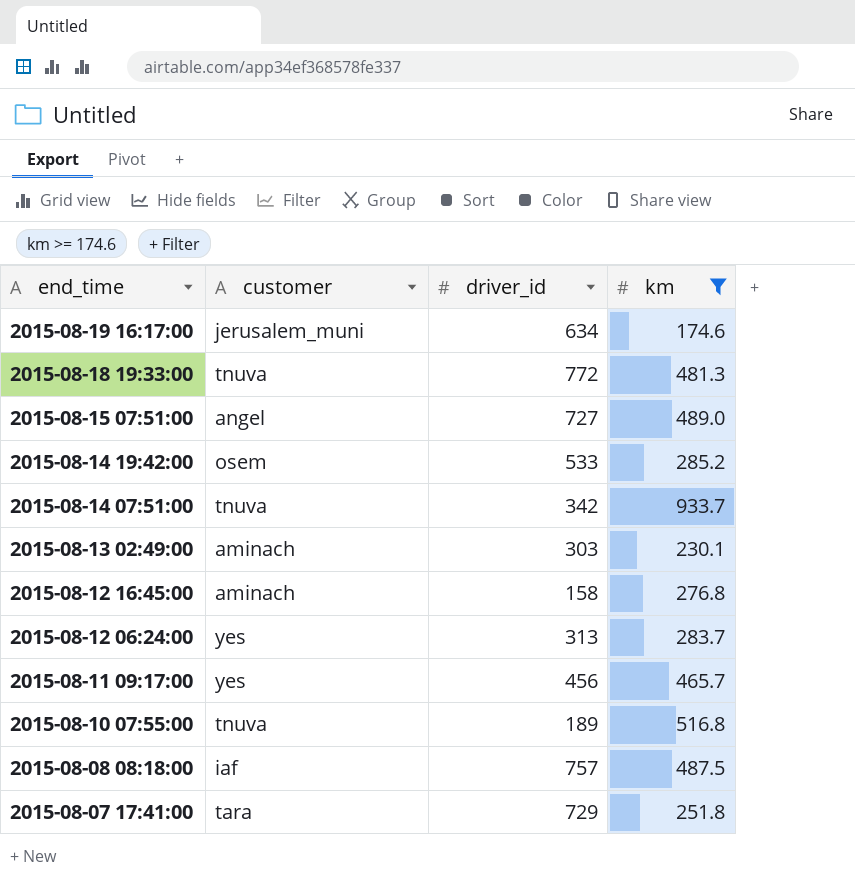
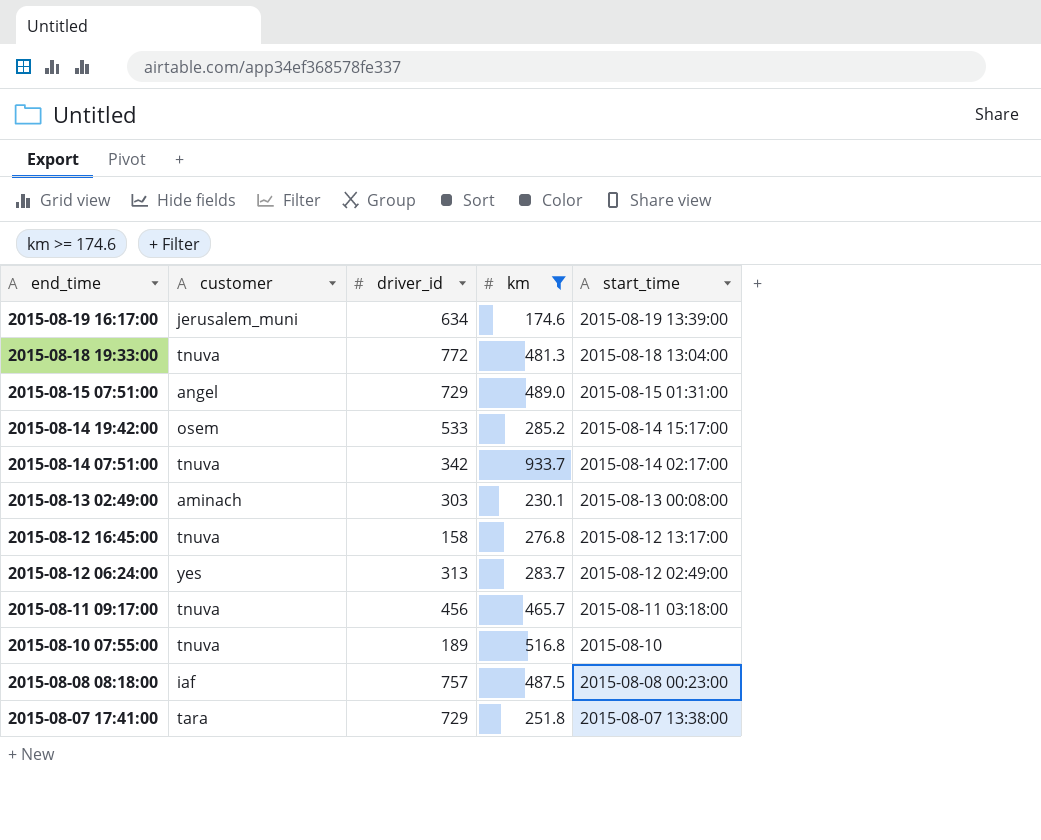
column start_time | position: none -> 5
2015-08-15 07:51:00 | driver_id: 727 -> 729
2015-08-12 16:45:00 | customer: aminach -> tnuva
2015-08-11 09:17:00 | customer: yes -> tnuva

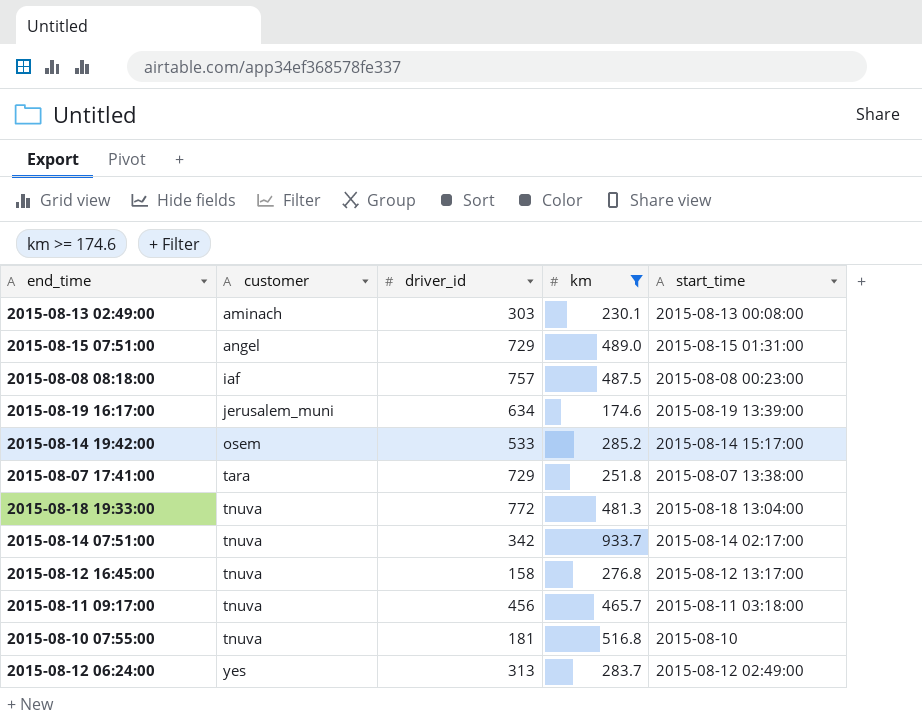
row order: end_time descending -> customer ascending
2015-08-10 07:55:00 | driver_id: 189 -> 181

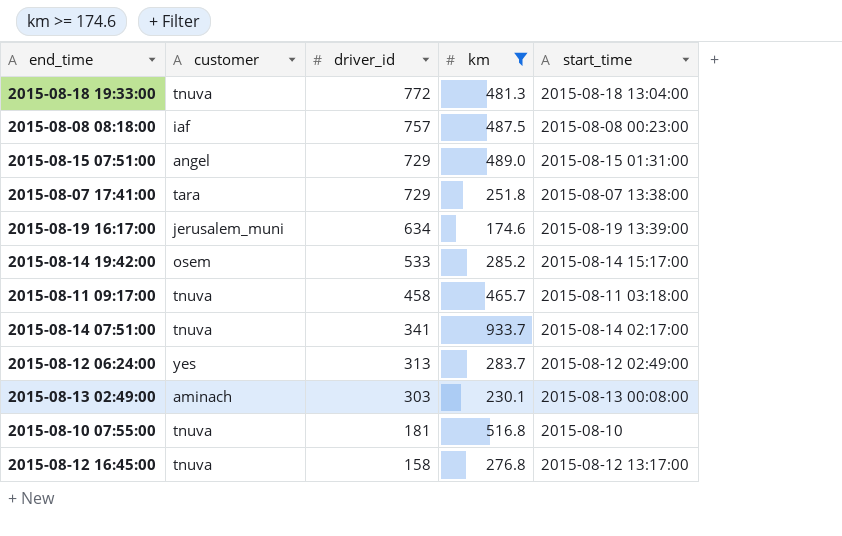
row order: customer ascending -> driver_id descending
2015-08-11 09:17:00 | driver_id: 456 -> 458
2015-08-14 07:51:00 | driver_id: 342 -> 341

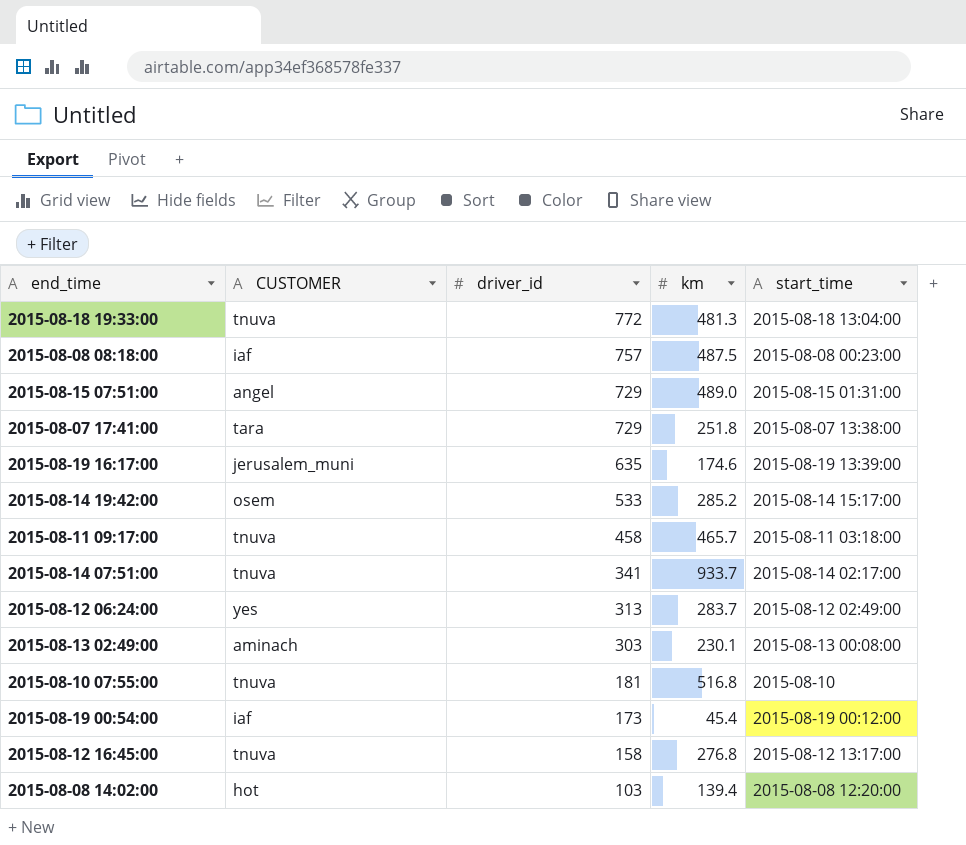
filter: km >= 174.6 -> none
column name: customer -> CUSTOMER
2015-08-19 16:17:00 | driver_id: 634 -> 635

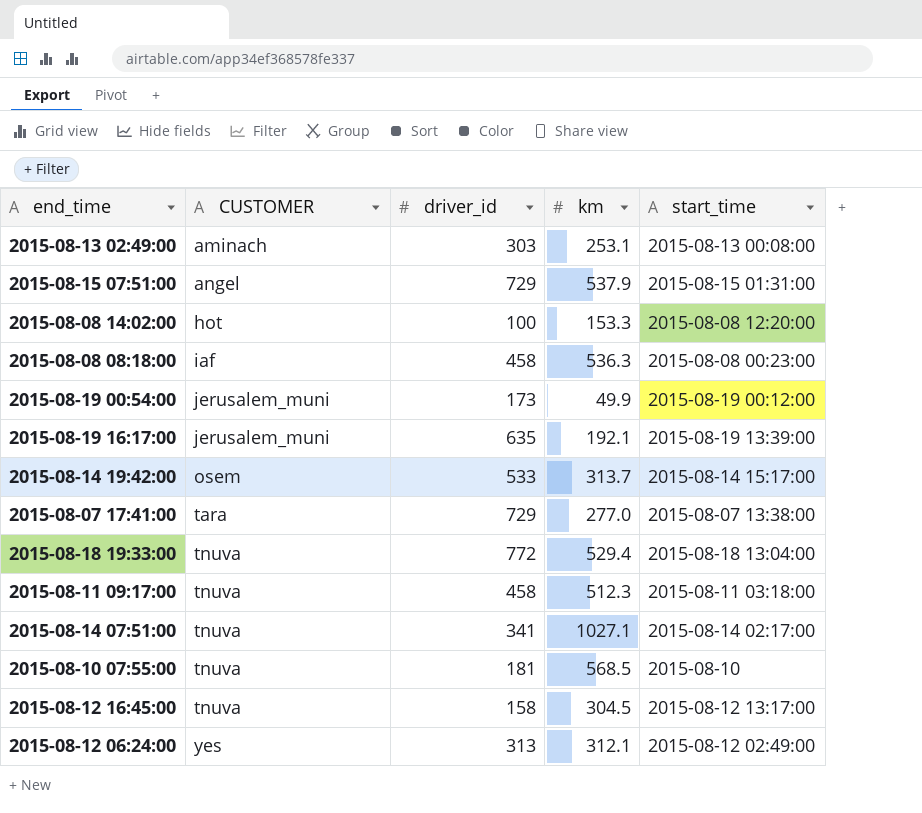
row order: driver_id descending -> CUSTOMER ascending
2015-08-13 02:49:00 | km: 230.1 -> 253.1
2015-08-15 07:51:00 | km: 489.0 -> 537.9
2015-08-08 14:02:00 | driver_id: 103 -> 100
2015-08-08 14:02:00 | km: 139.4 -> 153.3
2015-08-08 08:18:00 | driver_id: 757 -> 458
2015-08-08 08:18:00 | km: 487.5 -> 536.3
2015-08-19 00:54:00 | CUSTOMER: iaf -> jerusalem_muni
2015-08-19 00:54:00 | km: 45.4 -> 49.9
2015-08-19 16:17:00 | km: 174.6 -> 192.1
2015-08-14 19:42:00 | km: 285.2 -> 313.7
2015-08-07 17:41:00 | km: 251.8 -> 277.0
2015-08-18 19:33:00 | km: 481.3 -> 529.4
2015-08-11 09:17:00 | km: 465.7 -> 512.3
2015-08-14 07:51:00 | km: 933.7 -> 1027.1
2015-08-10 07:55:00 | km: 516.8 -> 568.5
2015-08-12 16:45:00 | km: 276.8 -> 304.5
2015-08-12 06:24:00 | km: 283.7 -> 312.1

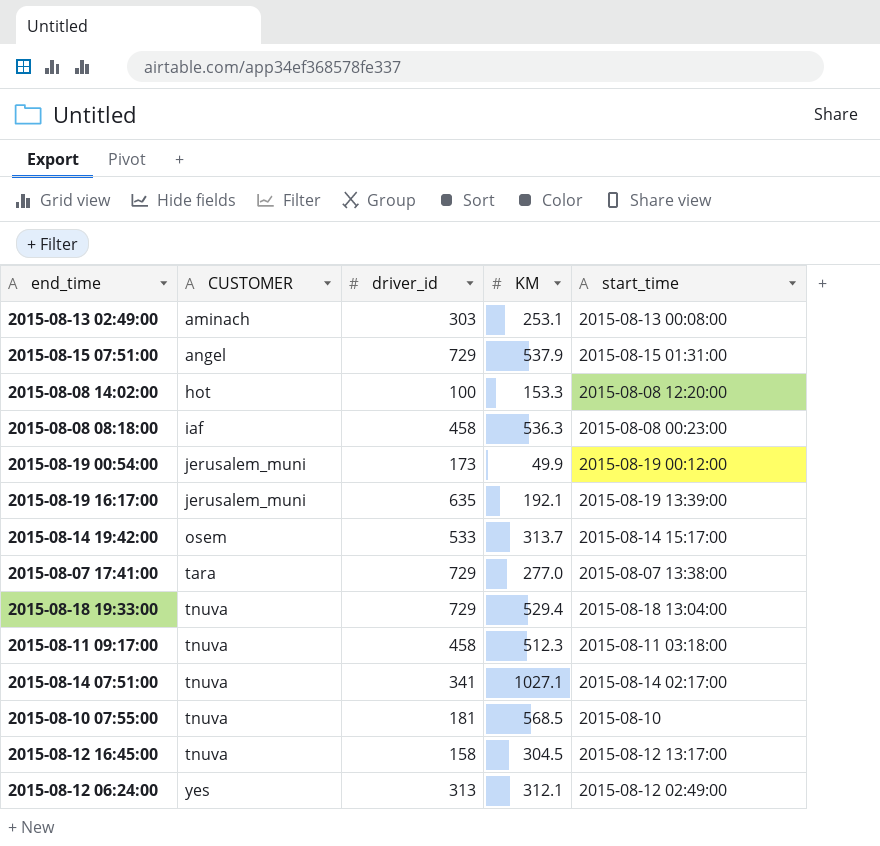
column name: km -> KM
2015-08-18 19:33:00 | driver_id: 772 -> 729

